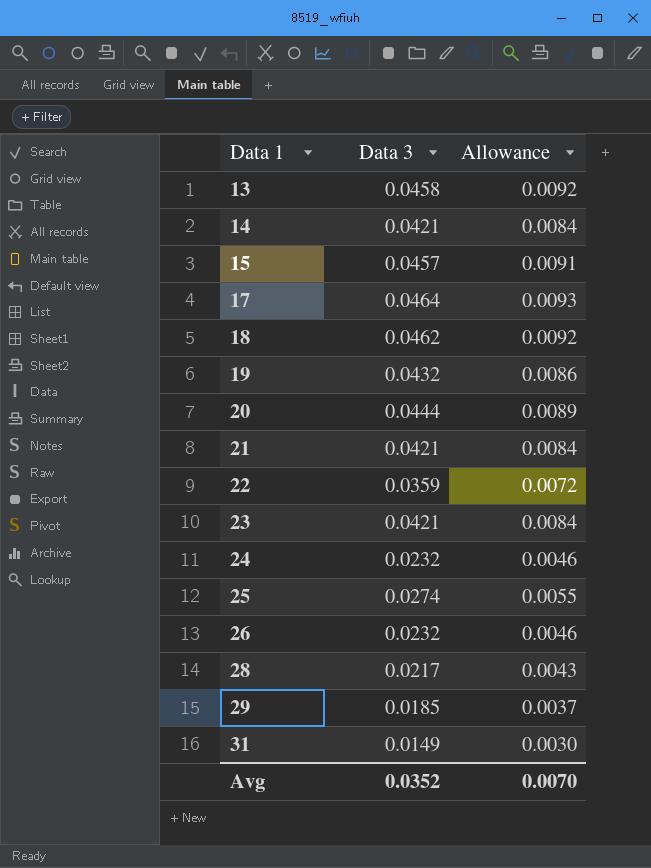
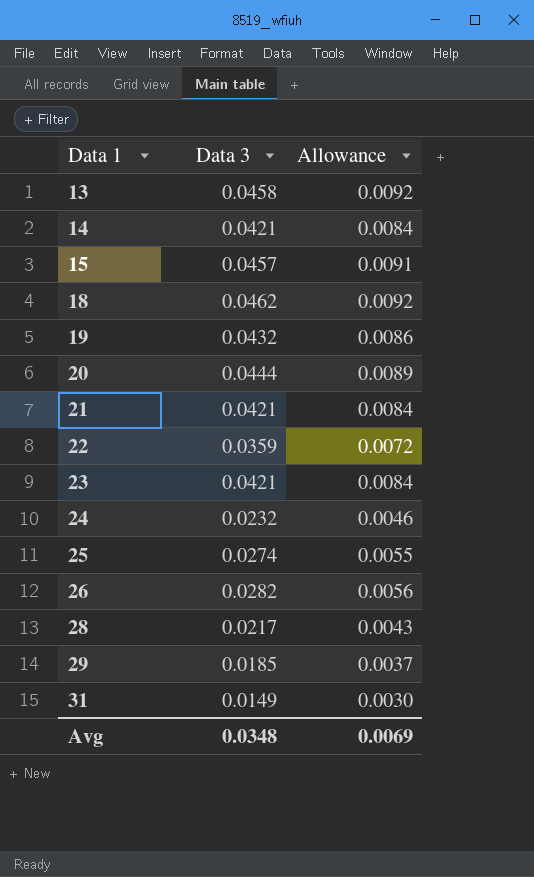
row 17: 0.0464 | 0.0093 -> none
26 | Data 3: 0.0232 -> 0.0282
26 | Allowance: 0.0046 -> 0.0056
Avg | Data 3: 0.0352 -> 0.0348
Avg | Allowance: 0.0070 -> 0.0069

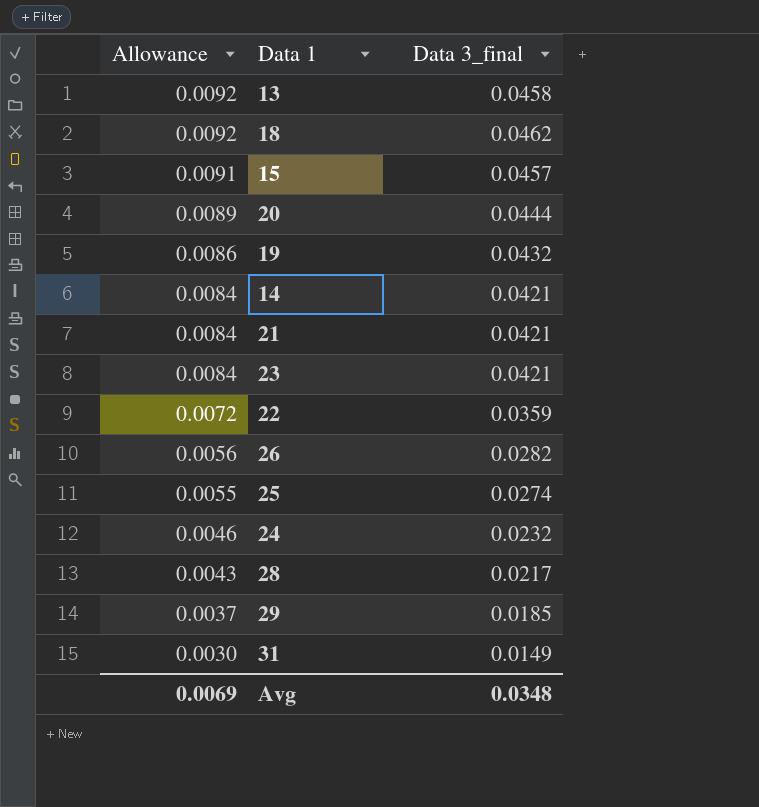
row order: Data 1 ascending -> Allowance descending
column Allowance | position: 3 -> 1
column name: Data 3 -> Data 3_final

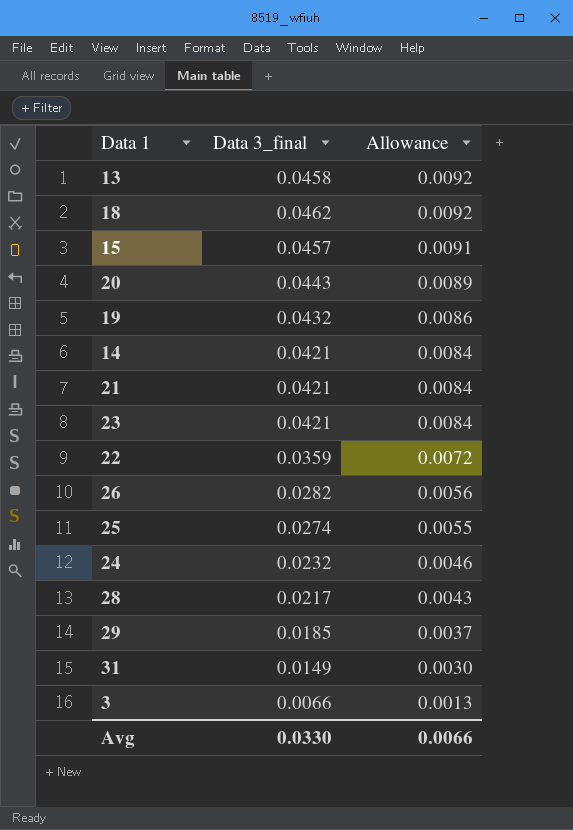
column Allowance | position: 1 -> 3
20 | Data 3_final: 0.0444 -> 0.0443
row 3: none -> 0.0066 | 0.0013
Avg | Data 3_final: 0.0348 -> 0.0330
Avg | Allowance: 0.0069 -> 0.0066

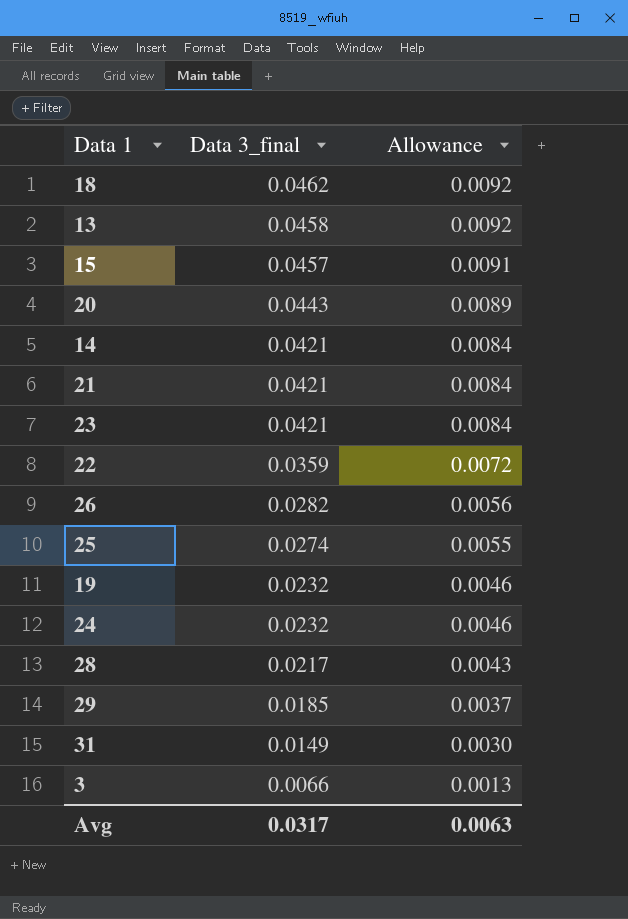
row order: Allowance descending -> Data 3_final descending
19 | Data 3_final: 0.0432 -> 0.0232
19 | Allowance: 0.0086 -> 0.0046
Avg | Data 3_final: 0.0330 -> 0.0317
Avg | Allowance: 0.0066 -> 0.0063

